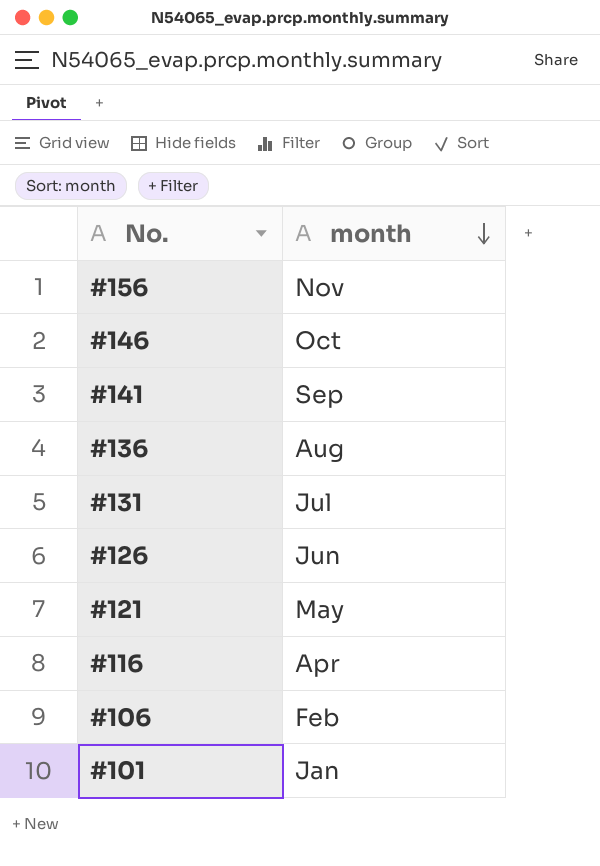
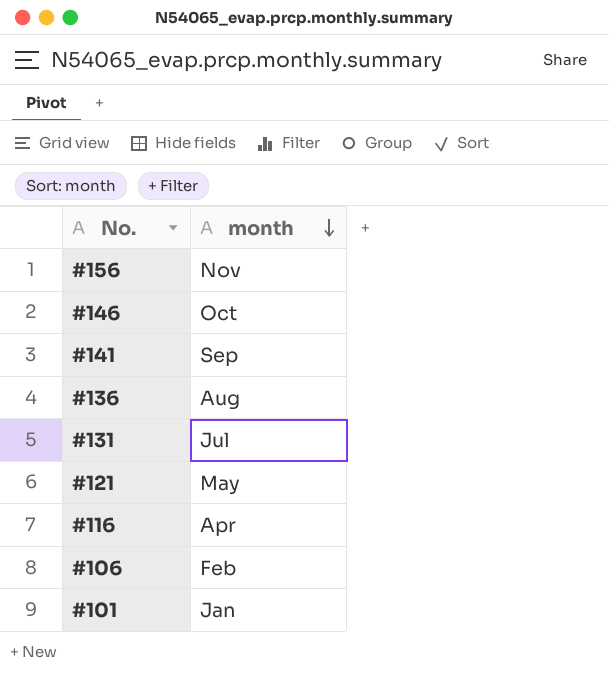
row #126: Jun -> none

